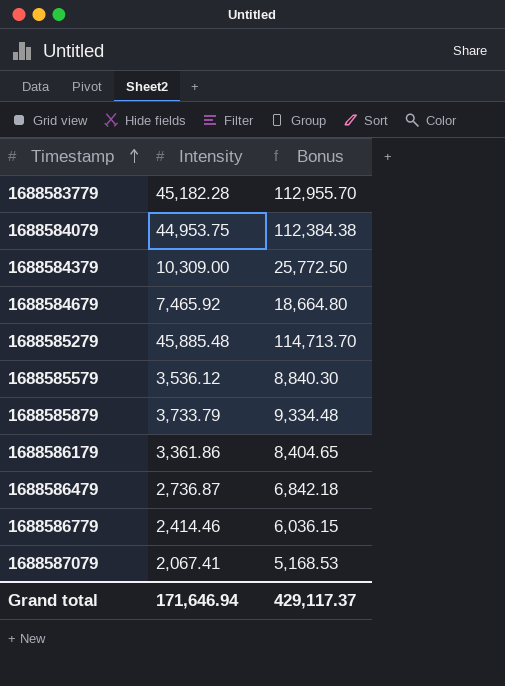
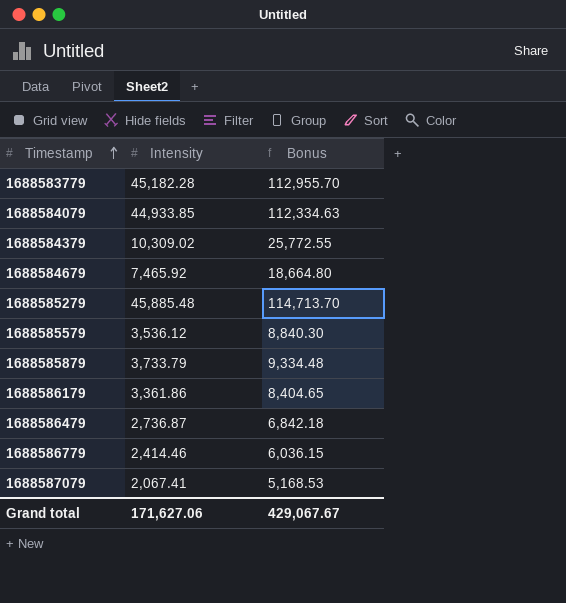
1688584079 | Intensity: 44,953.75 -> 44,933.85
1688584079 | Bonus: 112,384.38 -> 112,334.63
1688584379 | Intensity: 10,309.00 -> 10,309.02
1688584379 | Bonus: 25,772.50 -> 25,772.55
Grand total | Intensity: 171,646.94 -> 171,627.06
Grand total | Bonus: 429,117.37 -> 429,067.67

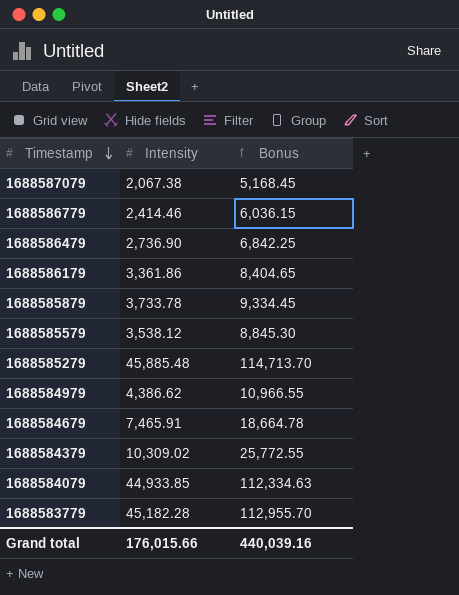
row order: Timestamp ascending -> Timestamp descending
1688587079 | Intensity: 2,067.41 -> 2,067.38
1688587079 | Bonus: 5,168.53 -> 5,168.45
1688586479 | Intensity: 2,736.87 -> 2,736.90
1688586479 | Bonus: 6,842.18 -> 6,842.25
1688585879 | Intensity: 3,733.79 -> 3,733.78
1688585879 | Bonus: 9,334.48 -> 9,334.45
1688585579 | Intensity: 3,536.12 -> 3,538.12
1688585579 | Bonus: 8,840.30 -> 8,845.30
row 1688584979: none -> 4,386.62 | 10,966.55
1688584679 | Intensity: 7,465.92 -> 7,465.91
1688584679 | Bonus: 18,664.80 -> 18,664.78
Grand total | Intensity: 171,627.06 -> 176,015.66
Grand total | Bonus: 429,067.67 -> 440,039.16

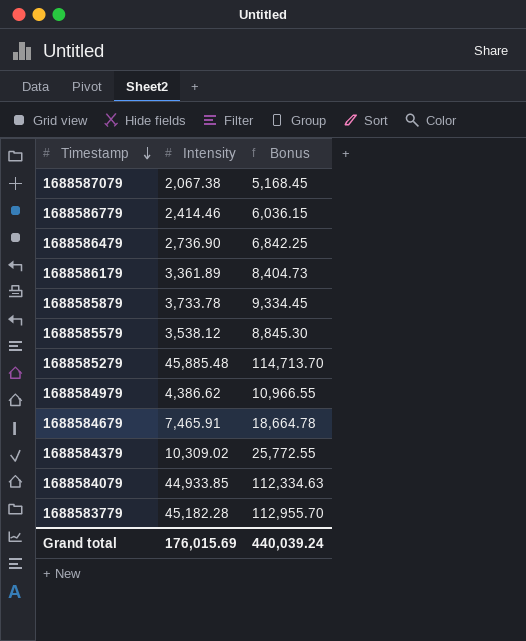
1688586179 | Intensity: 3,361.86 -> 3,361.89
1688586179 | Bonus: 8,404.65 -> 8,404.73
Grand total | Intensity: 176,015.66 -> 176,015.69
Grand total | Bonus: 440,039.16 -> 440,039.24

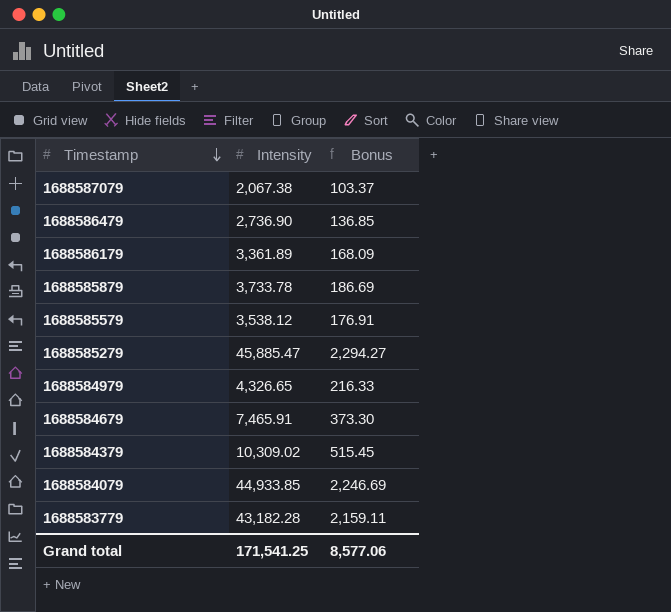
column Bonus | formula: [Intensity] * 2.5 -> [Intensity] * 0.05
row 1688586779: 2,414.46 | 6,036.15 -> none
1688585279 | Intensity: 45,885.48 -> 45,885.47
1688584979 | Intensity: 4,386.62 -> 4,326.65
1688583779 | Intensity: 45,182.28 -> 43,182.28
Grand total | Intensity: 176,015.69 -> 171,541.25
Grand total | Bonus: 440,039.24 -> 8,577.06

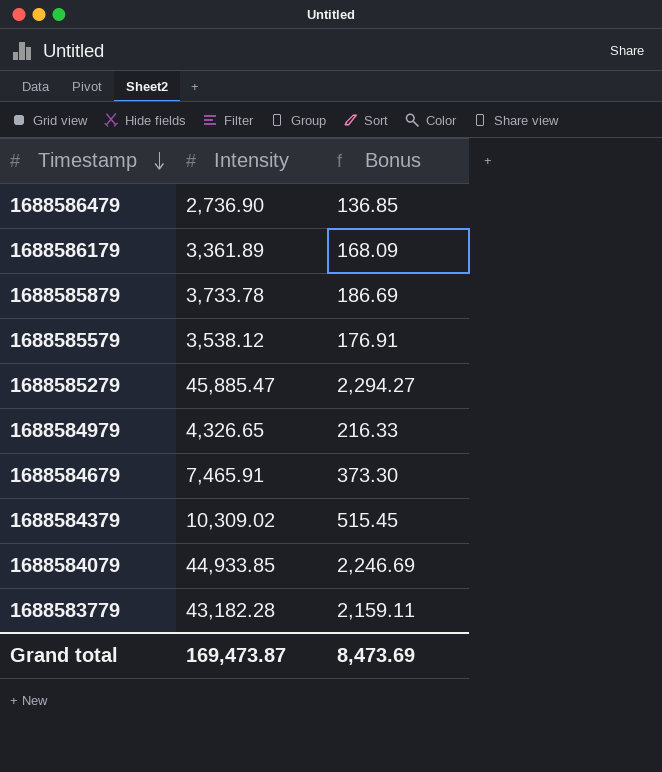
row 1688587079: 2,067.38 | 103.37 -> none
Grand total | Intensity: 171,541.25 -> 169,473.87
Grand total | Bonus: 8,577.06 -> 8,473.69

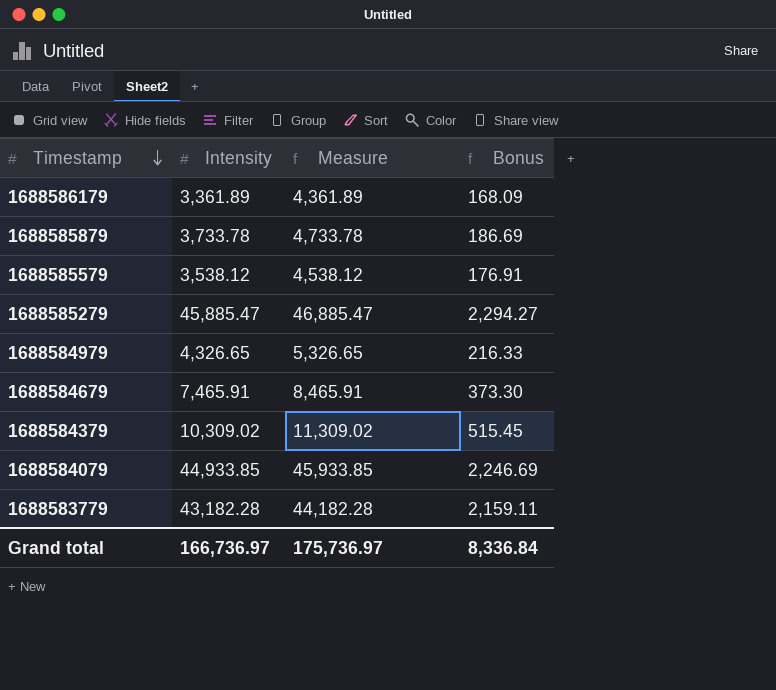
column Measure | formula: none -> [Intensity] + 1000
row 1688586479: 2,736.90 | 136.85 -> none
Grand total | Intensity: 169,473.87 -> 166,736.97
Grand total | Bonus: 8,473.69 -> 8,336.84

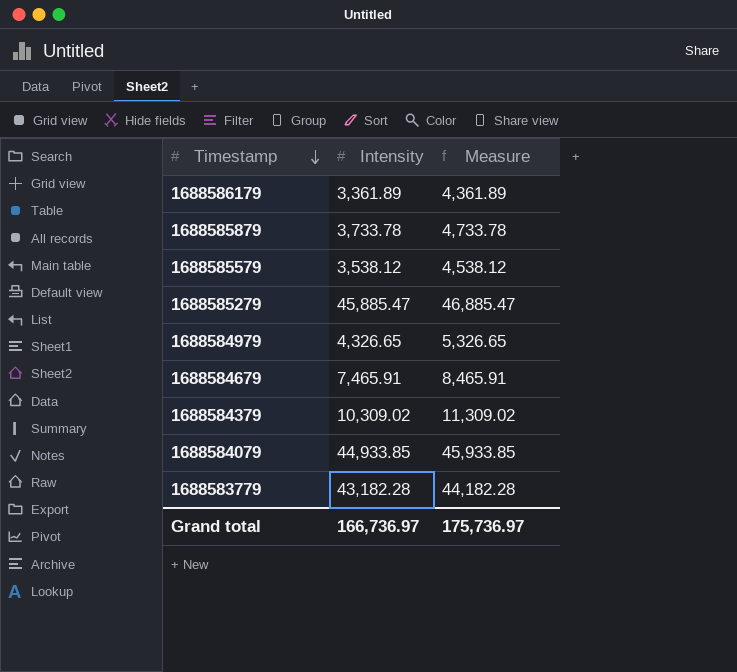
column Bonus | formula: [Intensity] * 0.05 -> none

